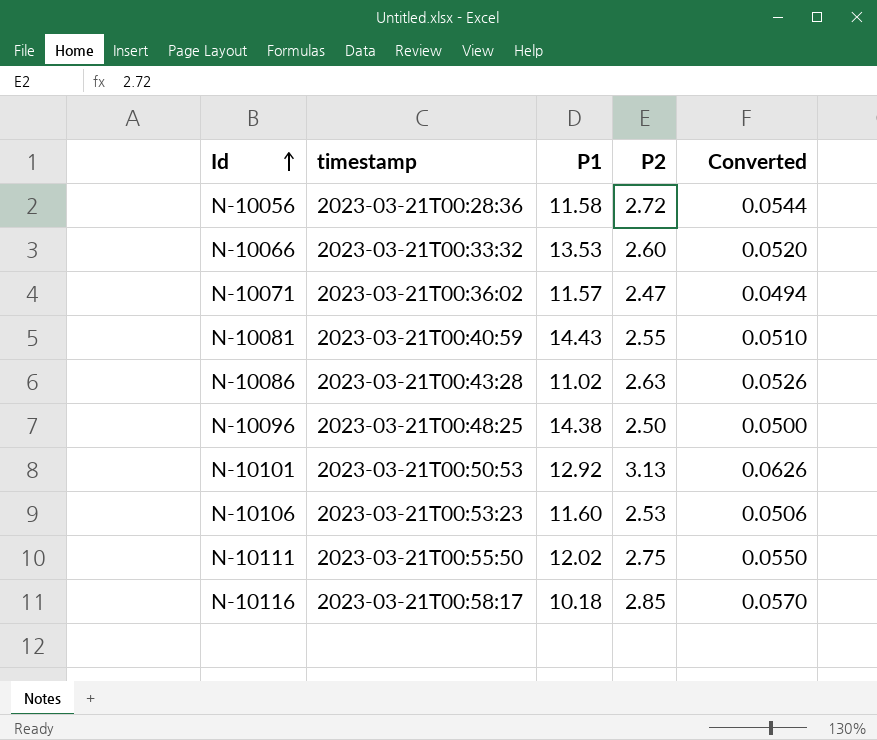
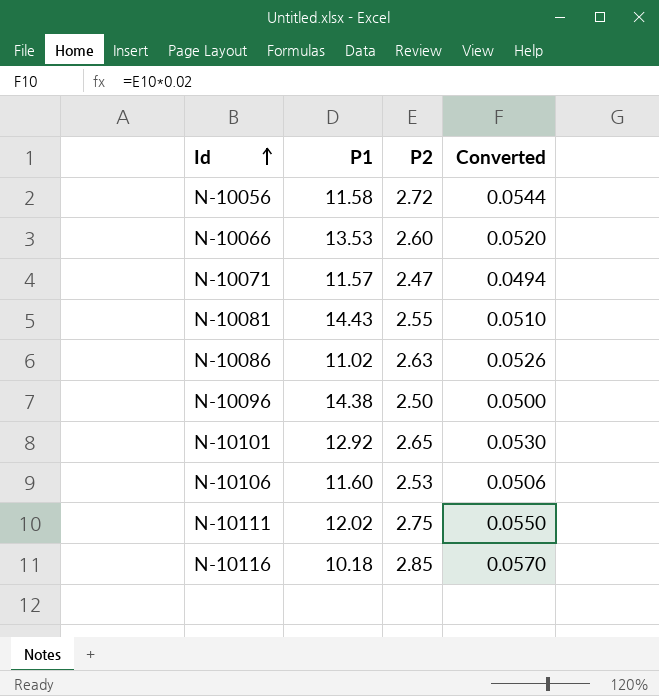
column timestamp | position: 2 -> none
N-10101 | P2: 3.13 -> 2.65
N-10101 | Converted: 0.0626 -> 0.0530

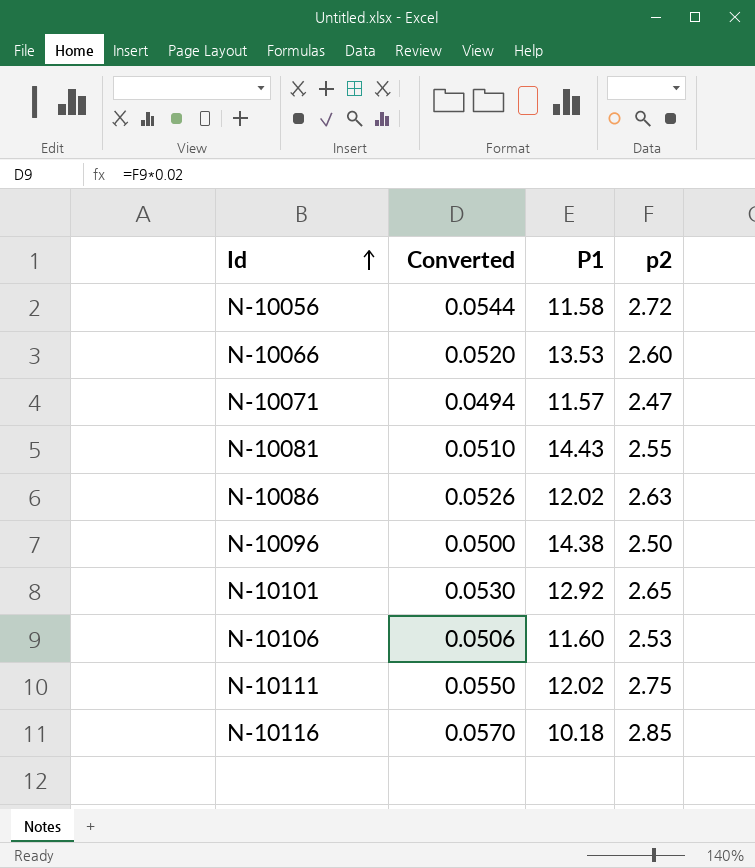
column Converted | position: 4 -> 2
column name: P2 -> p2
N-10086 | P1: 11.02 -> 12.02

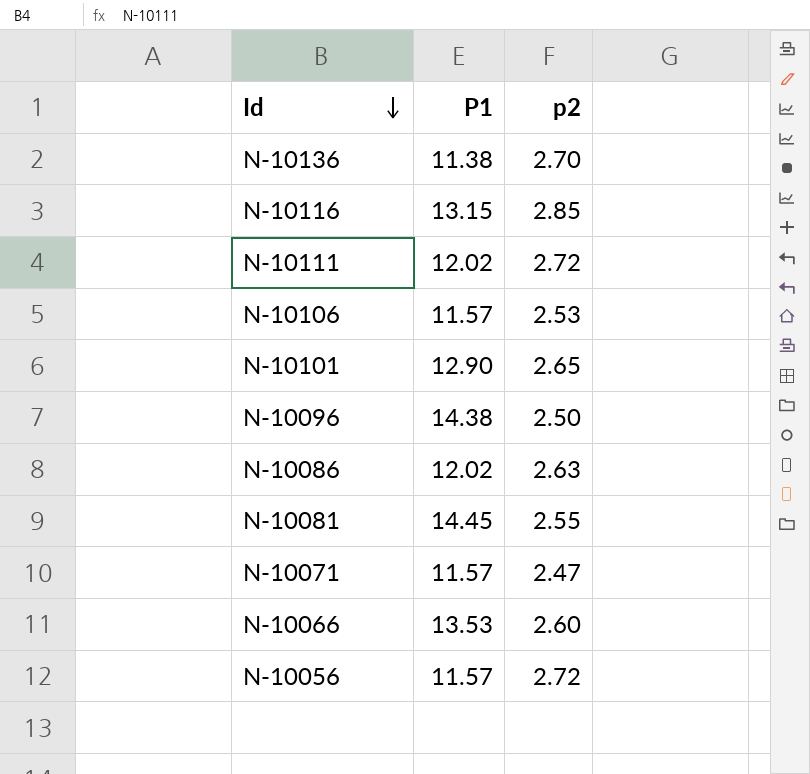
row order: Id ascending -> Id descending
column Converted | formula: [p2] * 0.02 -> none
row N-10136: none -> 11.38 | 2.70
N-10116 | P1: 10.18 -> 13.15
N-10111 | p2: 2.75 -> 2.72
N-10106 | P1: 11.60 -> 11.57
N-10101 | P1: 12.92 -> 12.90
N-10081 | P1: 14.43 -> 14.45
N-10056 | P1: 11.58 -> 11.57

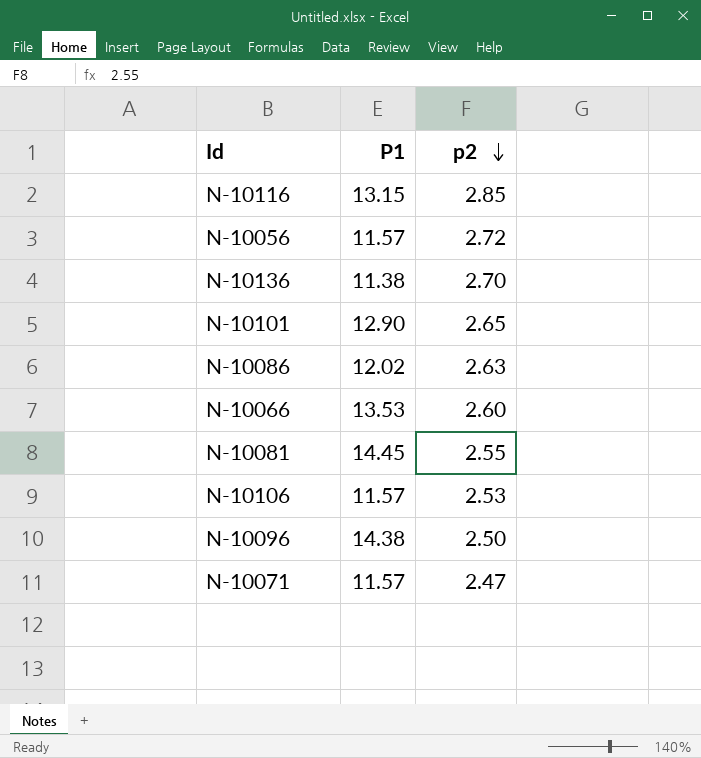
row order: Id descending -> p2 descending
row N-10111: 12.02 | 2.72 -> none

